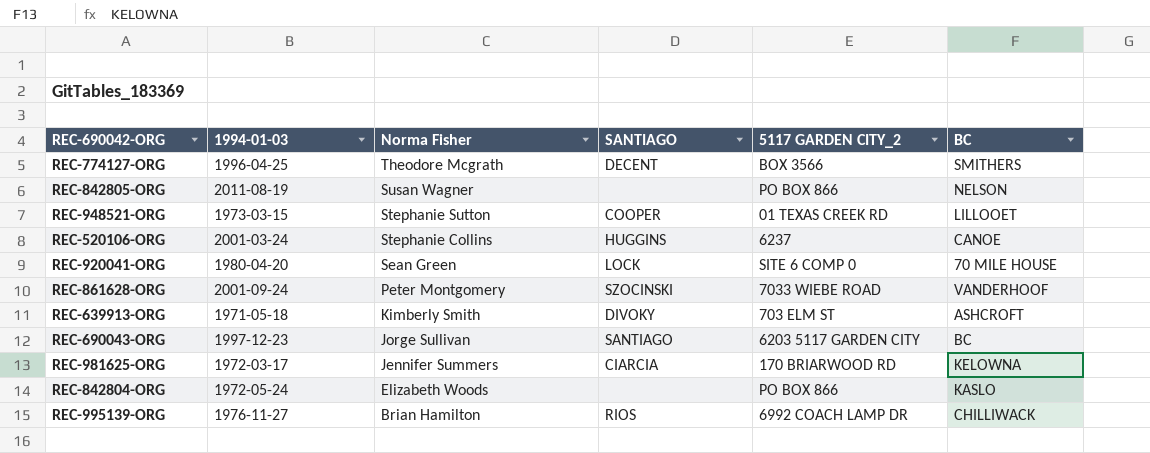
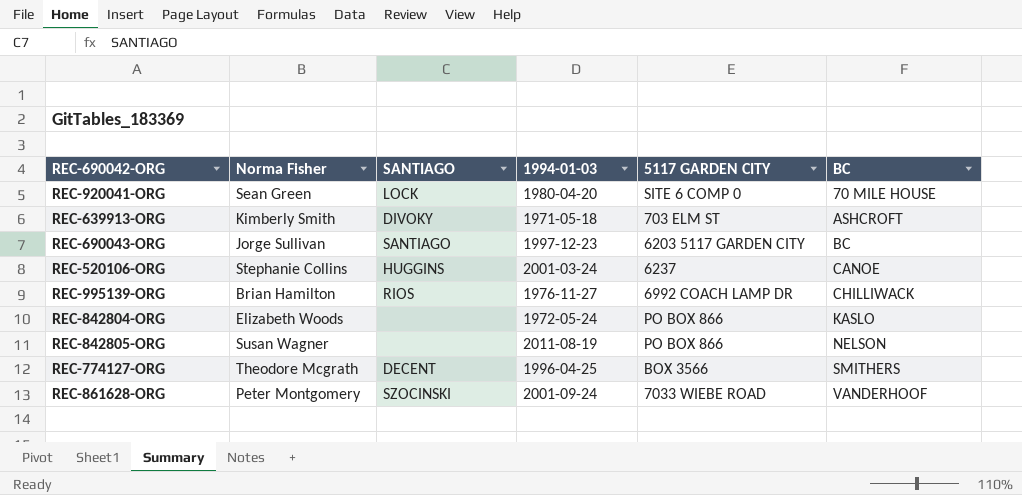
row order: Norma Fisher descending -> BC ascending
column 1994-01-03 | position: 2 -> 4
column name: 5117 GARDEN CITY_2 -> 5117 GARDEN CITY
row REC-948521-ORG: 1973-03-15 | Stephanie Sutton | COOPER | 01 TEXAS CREEK RD | LILLOOET -> none
row REC-981625-ORG: 1972-03-17 | Jennifer Summers | CIARCIA | 170 BRIARWOOD RD | KELOWNA -> none

